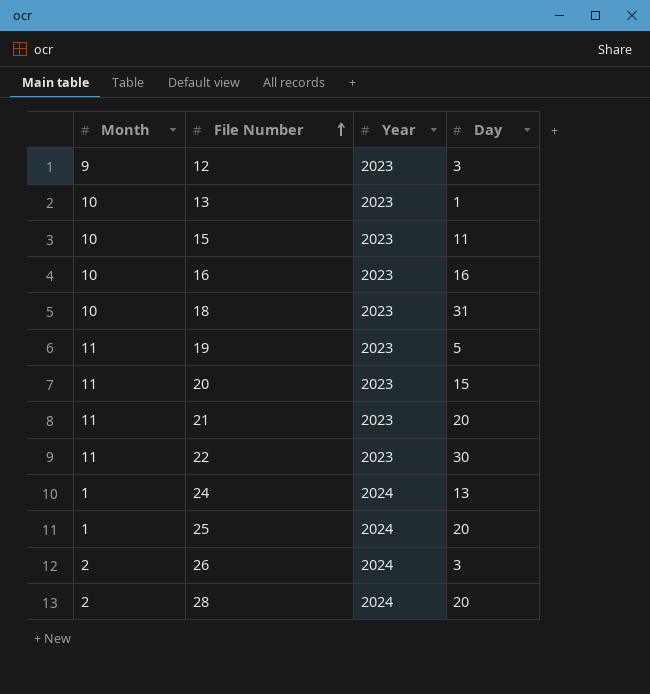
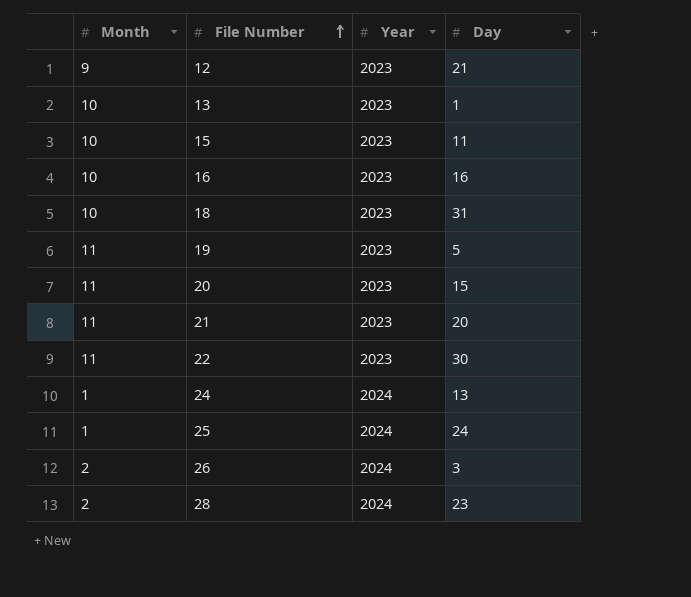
12 | Day: 3 -> 21
25 | Day: 20 -> 24
28 | Day: 20 -> 23

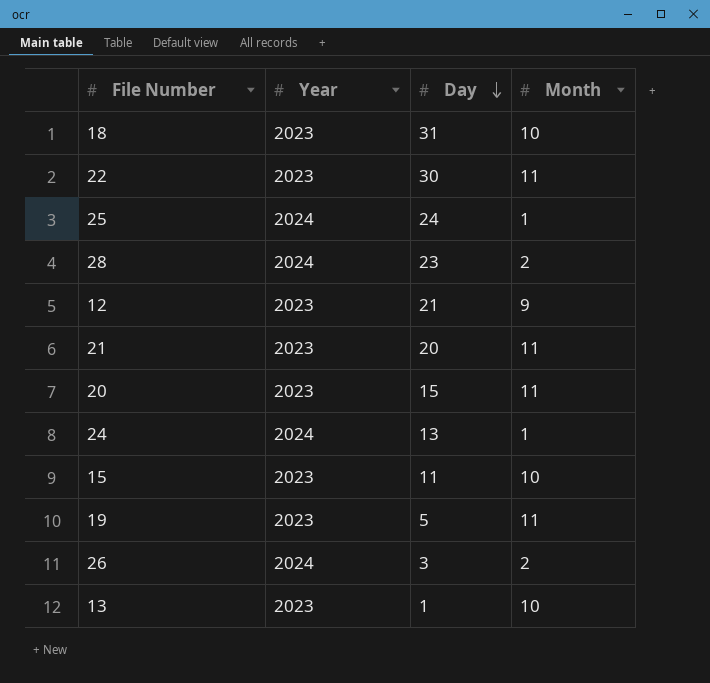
row order: File Number ascending -> Day descending
column Month | position: 1 -> 4
row 16: 10 | 2023 | 16 -> none

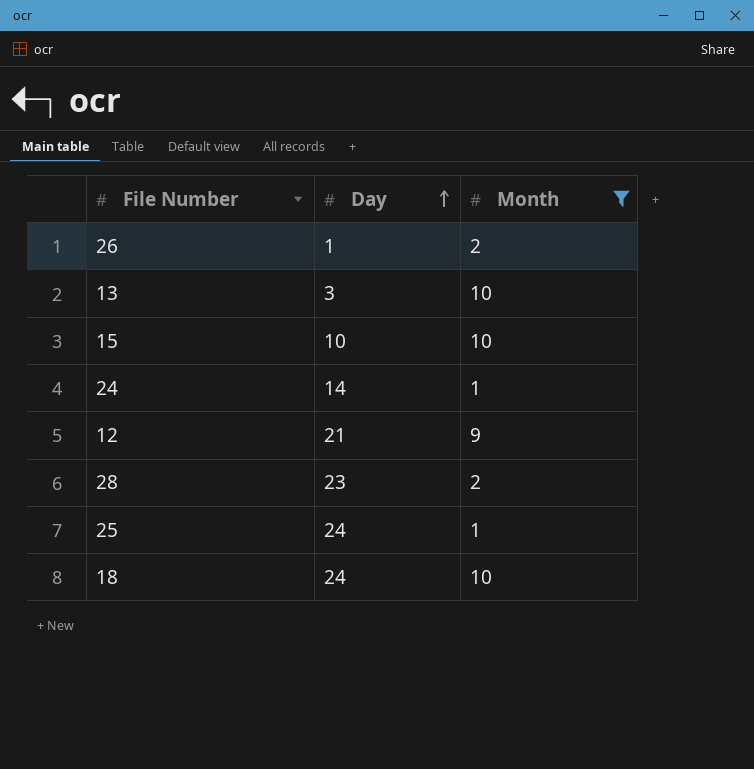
filter: none -> Month != 11
row order: Day descending -> Day ascending
column Year | position: 2 -> none
26 | Day: 3 -> 1
13 | Day: 1 -> 3
15 | Day: 11 -> 10
24 | Day: 13 -> 14
18 | Day: 31 -> 24

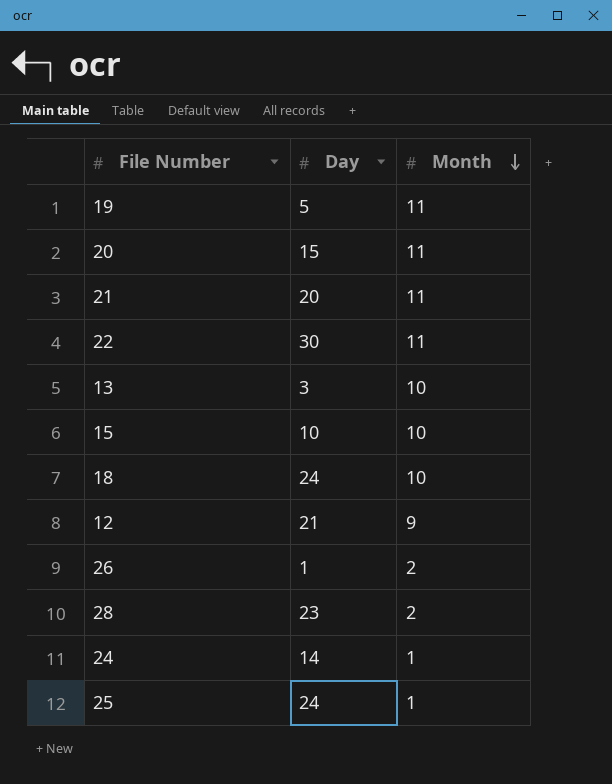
filter: Month != 11 -> none
row order: Day ascending -> Month descending

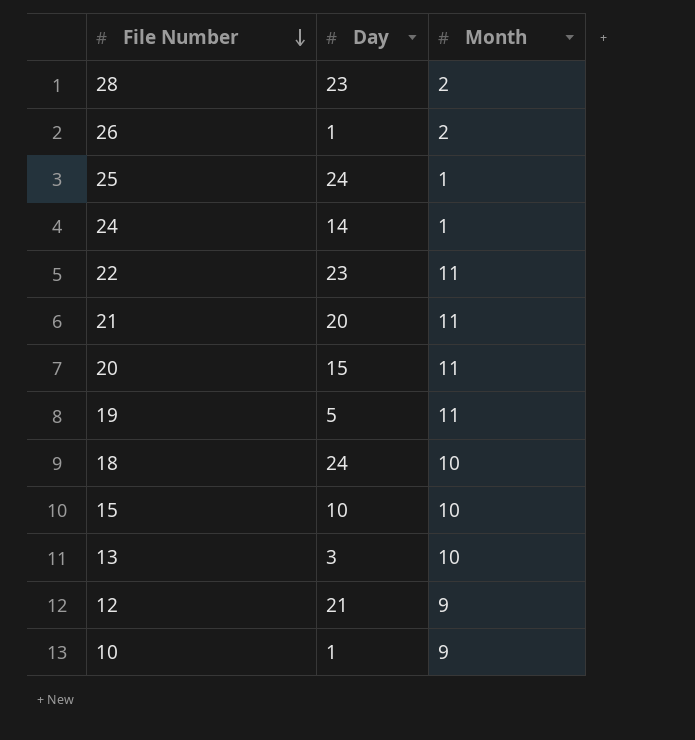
row order: Month descending -> File Number descending
22 | Day: 30 -> 23
row 10: none -> 1 | 9

